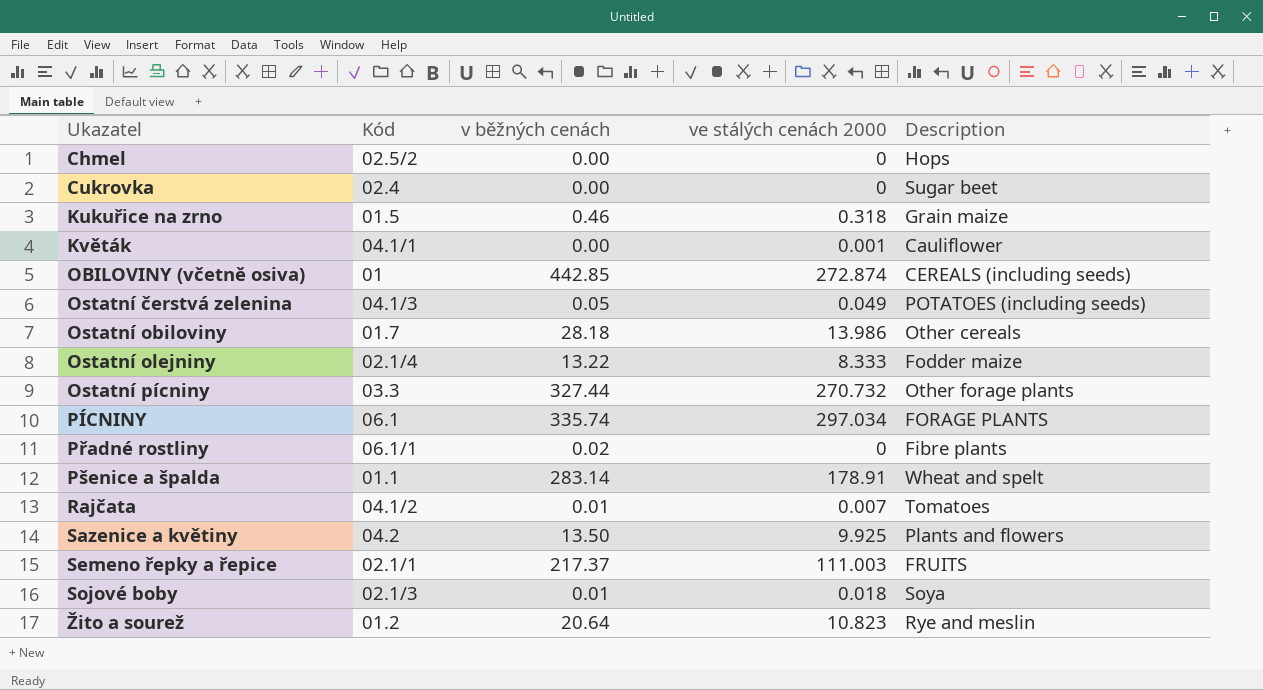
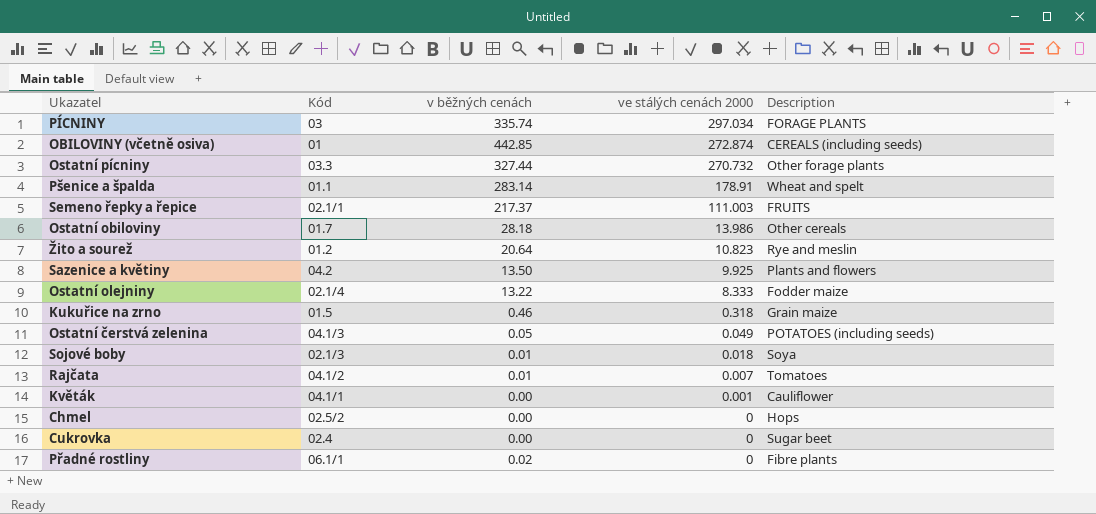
row order: Ukazatel ascending -> ve stálých cenách 2000 descending
PÍCNINY | Kód: 06.1 -> 03

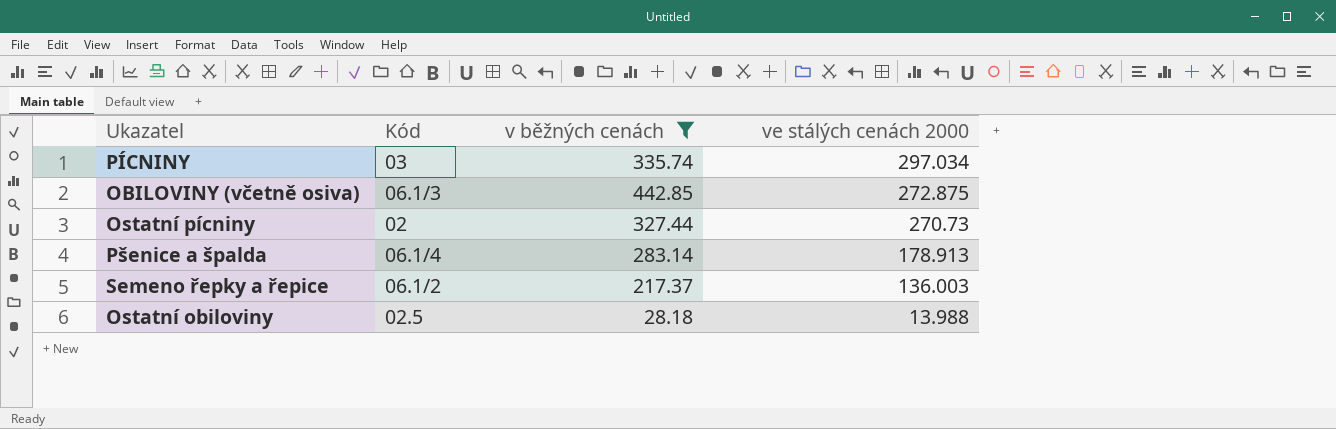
filter: none -> v běžných cenách >= 28.18
column Description | position: 5 -> none
OBILOVINY (včetně osiva) | Kód: 01 -> 06.1/3
OBILOVINY (včetně osiva) | ve stálých cenách 2000: 272.874 -> 272.875
Ostatní pícniny | Kód: 03.3 -> 02
Ostatní pícniny | ve stálých cenách 2000: 270.732 -> 270.73
Pšenice a špalda | Kód: 01.1 -> 06.1/4
Pšenice a špalda | ve stálých cenách 2000: 178.91 -> 178.913
Semeno řepky a řepice | Kód: 02.1/1 -> 06.1/2
Semeno řepky a řepice | ve stálých cenách 2000: 111.003 -> 136.003
Ostatní obiloviny | Kód: 01.7 -> 02.5
Ostatní obiloviny | ve stálých cenách 2000: 13.986 -> 13.988

